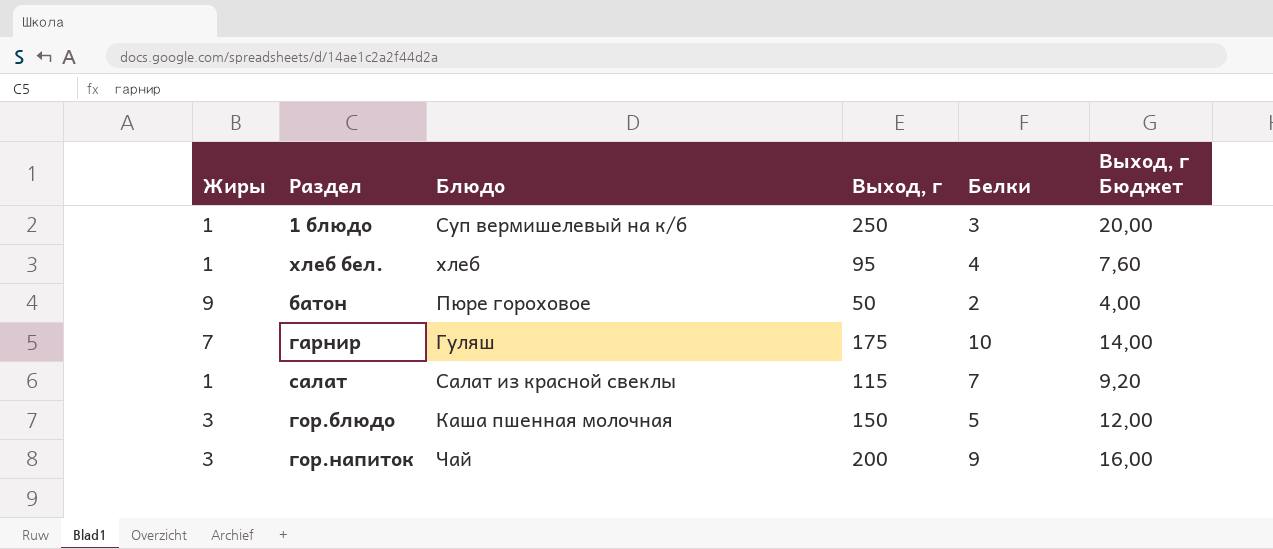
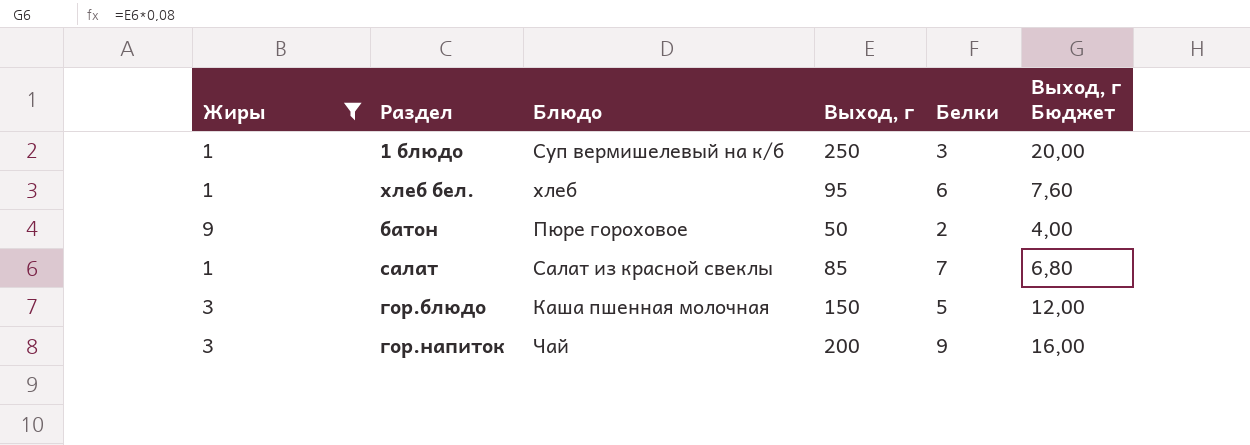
filter: none -> Жиры != 7
хлеб бел. | Белки: 4 -> 6
салат | Выход, г: 115 -> 85
салат | Выход, г Бюджет: 9,20 -> 6,80

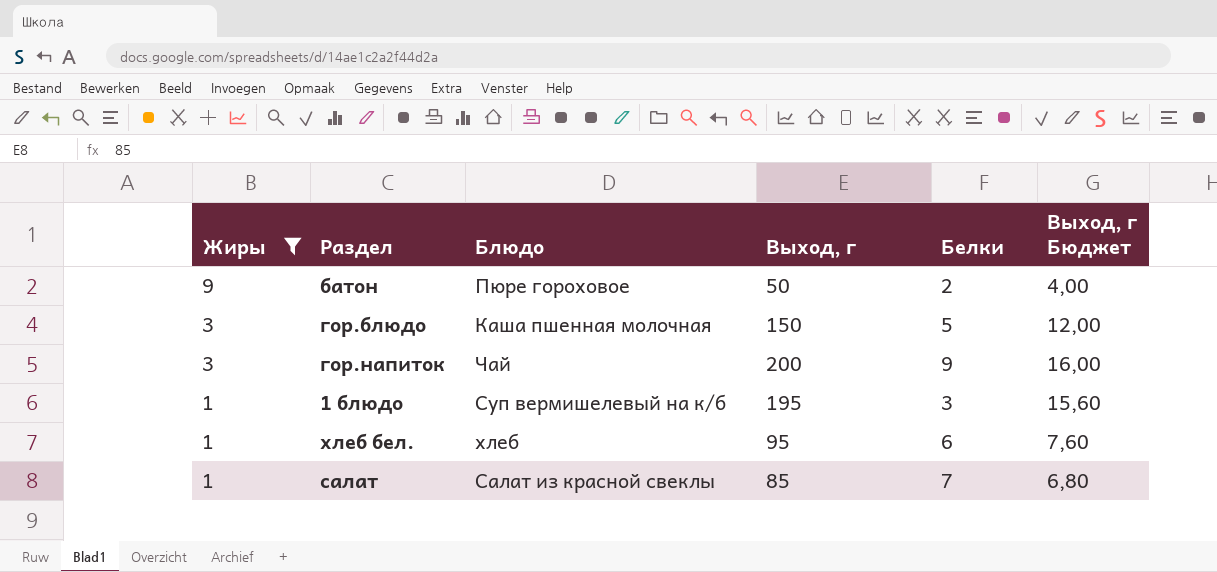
row order: none -> Жиры descending
1 блюдо | Выход, г: 250 -> 195
1 блюдо | Выход, г Бюджет: 20,00 -> 15,60

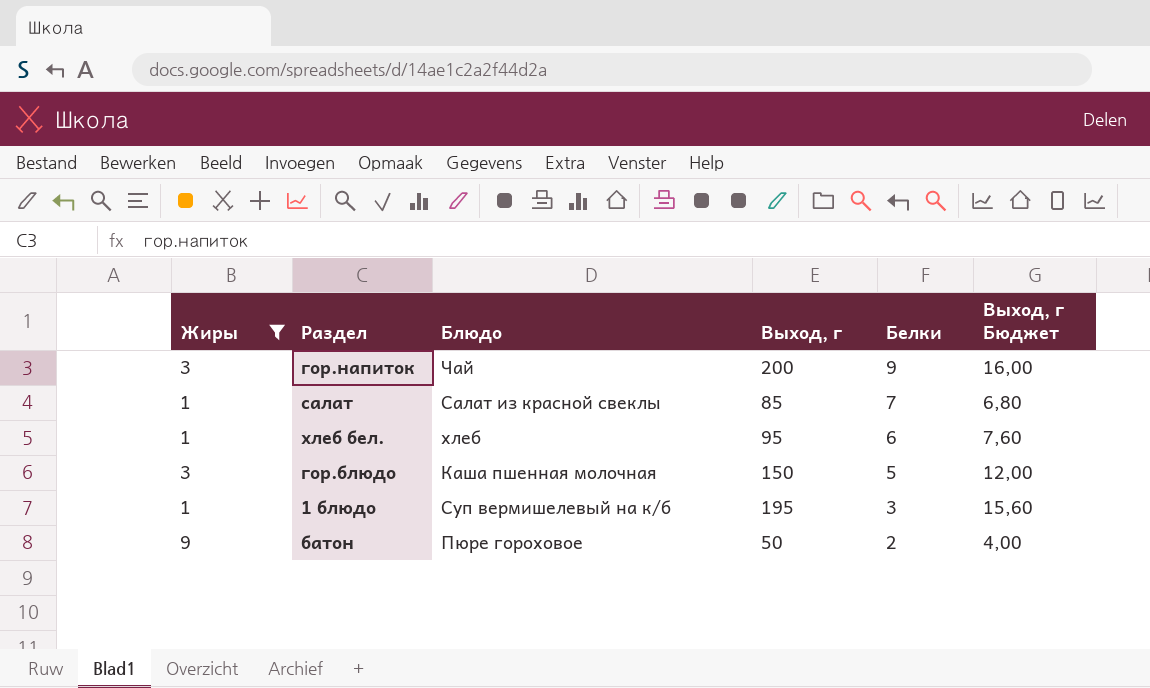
row order: Жиры descending -> Белки descending

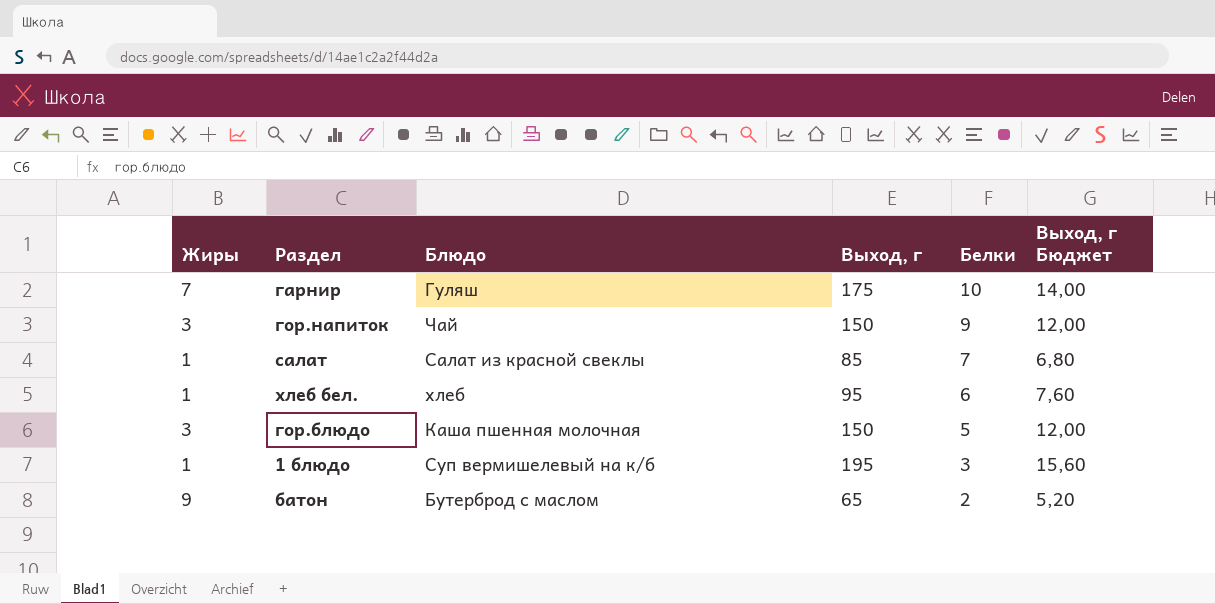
filter: Жиры != 7 -> none
гор.напиток | Выход, г: 200 -> 150
гор.напиток | Выход, г Бюджет: 16,00 -> 12,00
батон | Блюдо: Пюре гороховое -> Бутерброд с маслом
батон | Выход, г: 50 -> 65
батон | Выход, г Бюджет: 4,00 -> 5,20

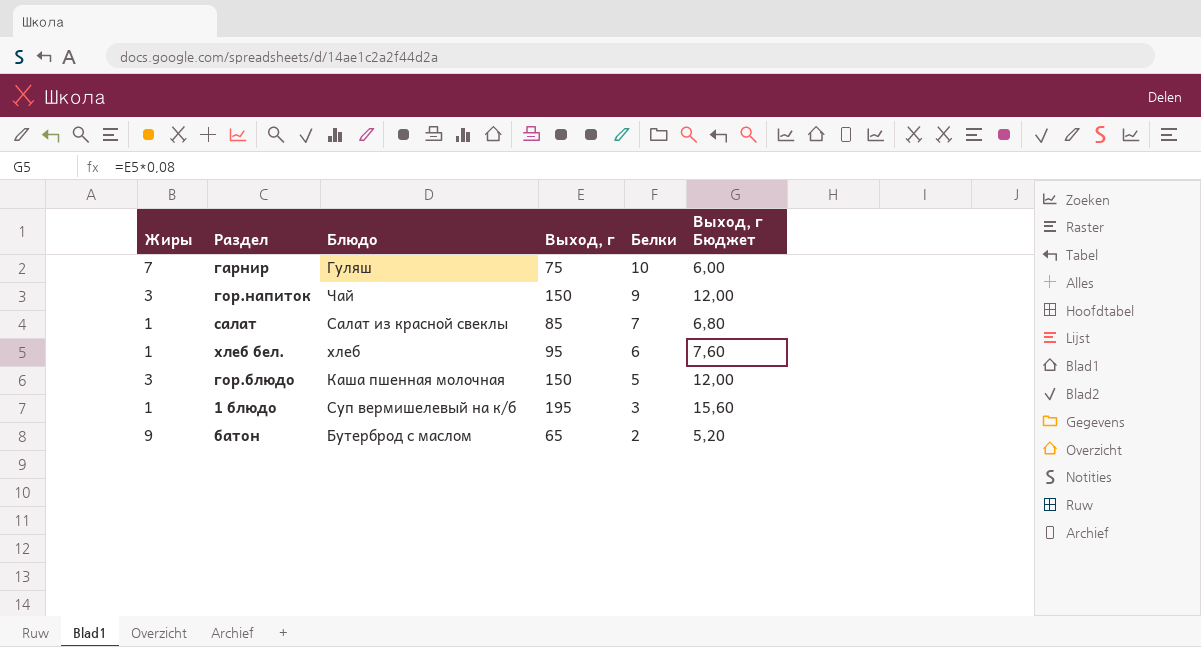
гарнир | Выход, г: 175 -> 75
гарнир | Выход, г Бюджет: 14,00 -> 6,00

